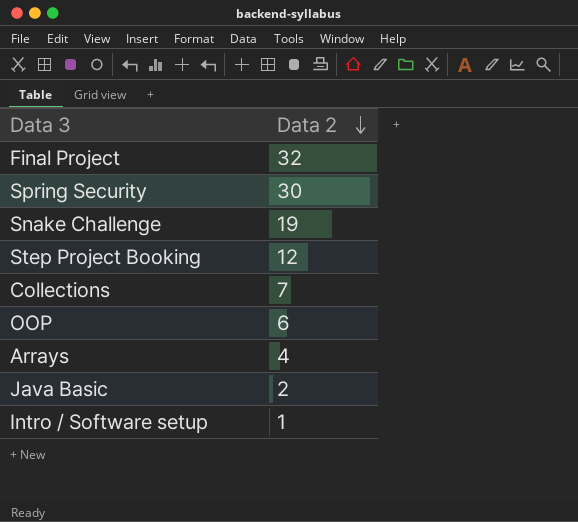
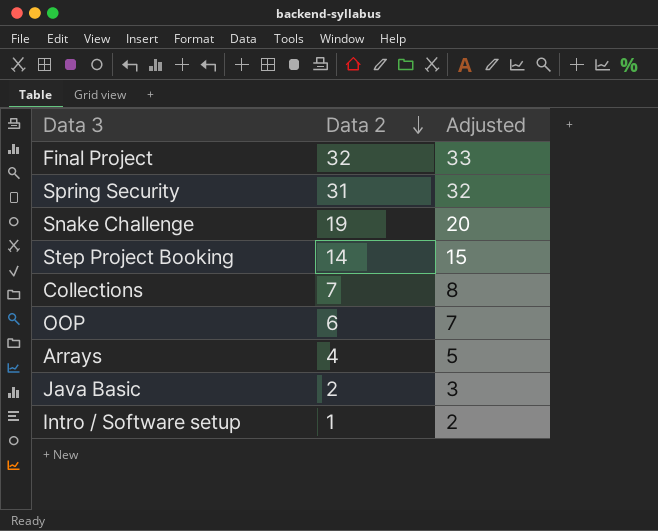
column Adjusted | formula: none -> [Data 2] + 1
Spring Security | Data 2: 30 -> 31
Step Project Booking | Data 2: 12 -> 14

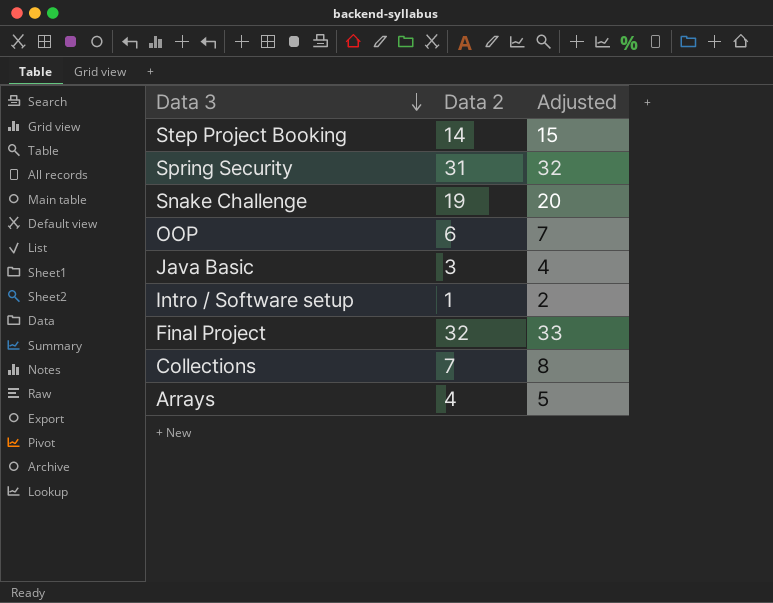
row order: Data 2 descending -> Data 3 descending
Java Basic | Data 2: 2 -> 3
Java Basic | Adjusted: 3 -> 4

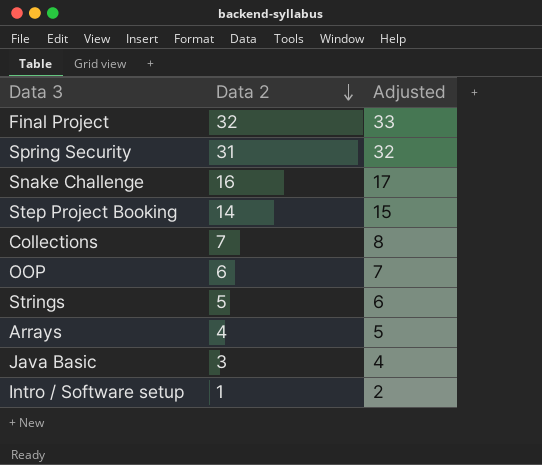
row order: Data 3 descending -> Data 2 descending
Snake Challenge | Data 2: 19 -> 16
Snake Challenge | Adjusted: 20 -> 17
row Strings: none -> 5 | 6

